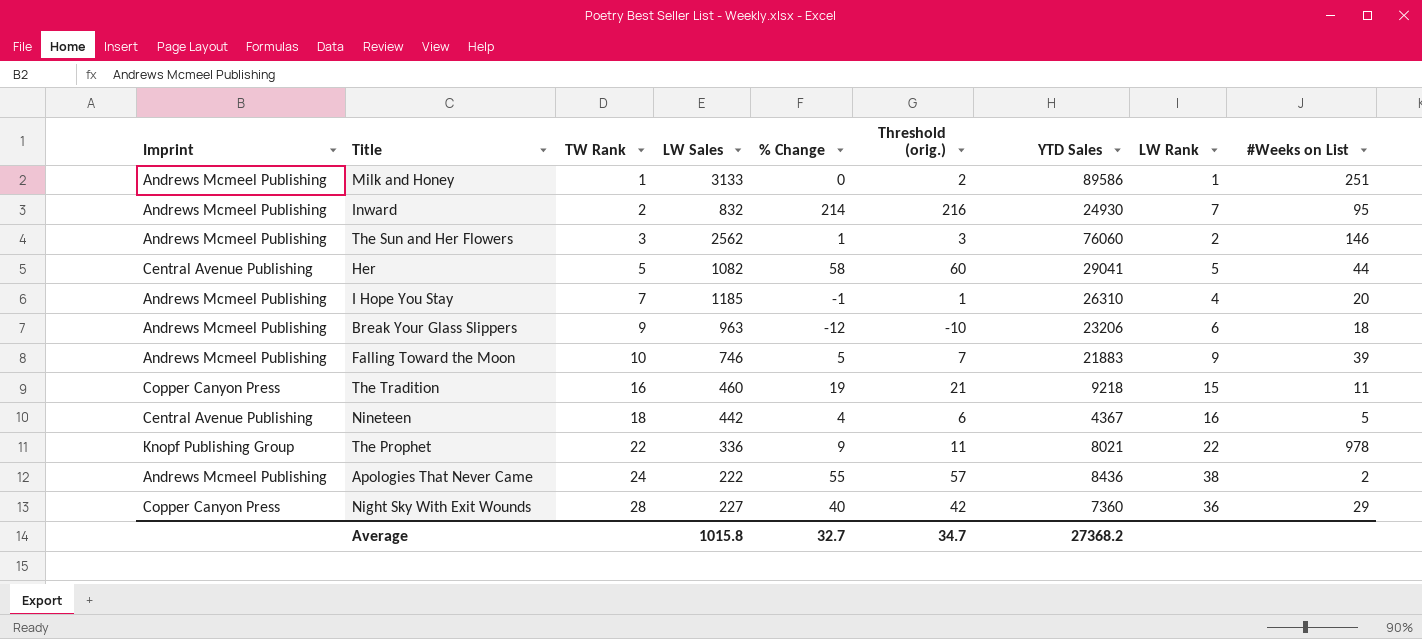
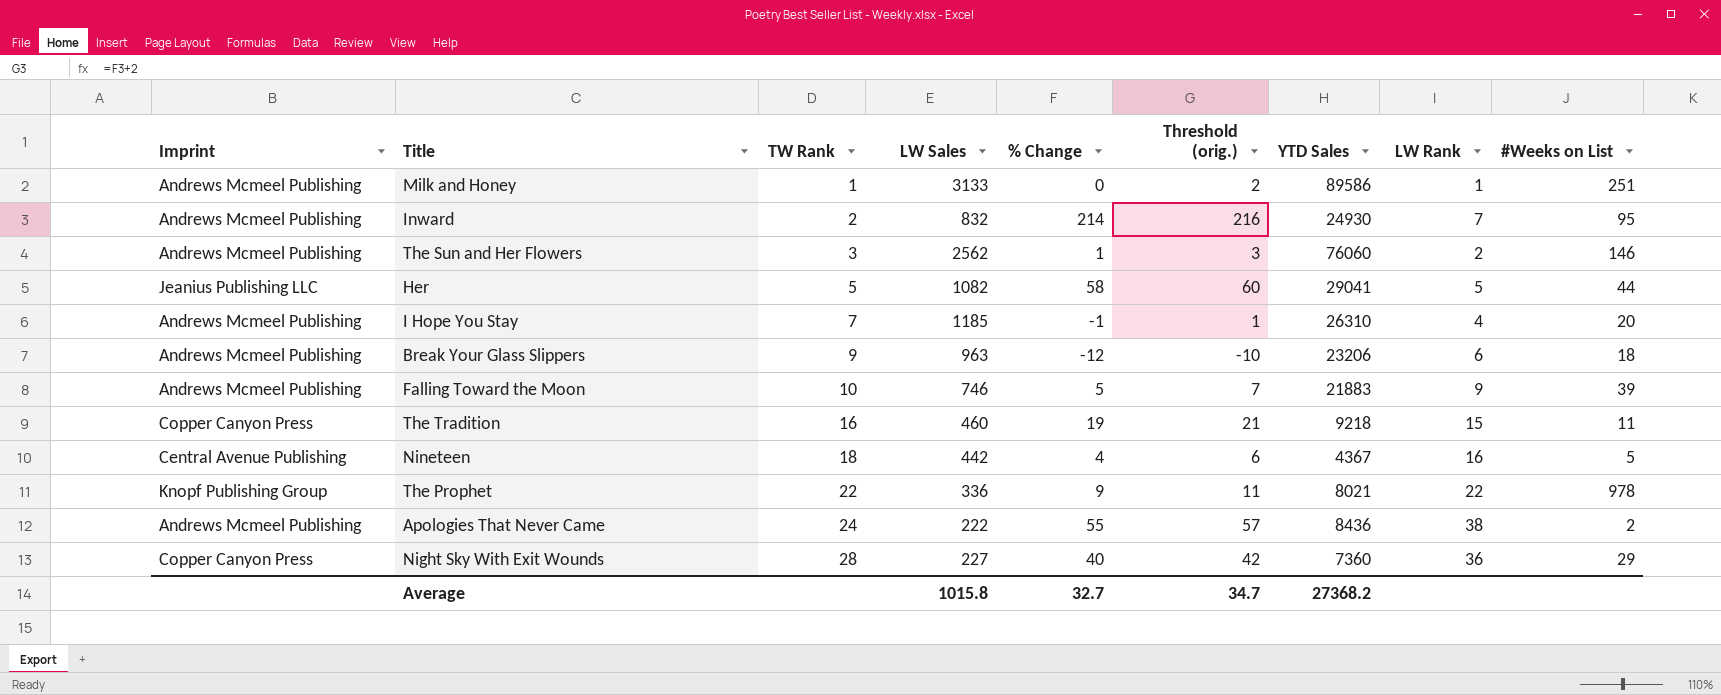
Her | Imprint: Central Avenue Publishing -> Jeanius Publishing LLC

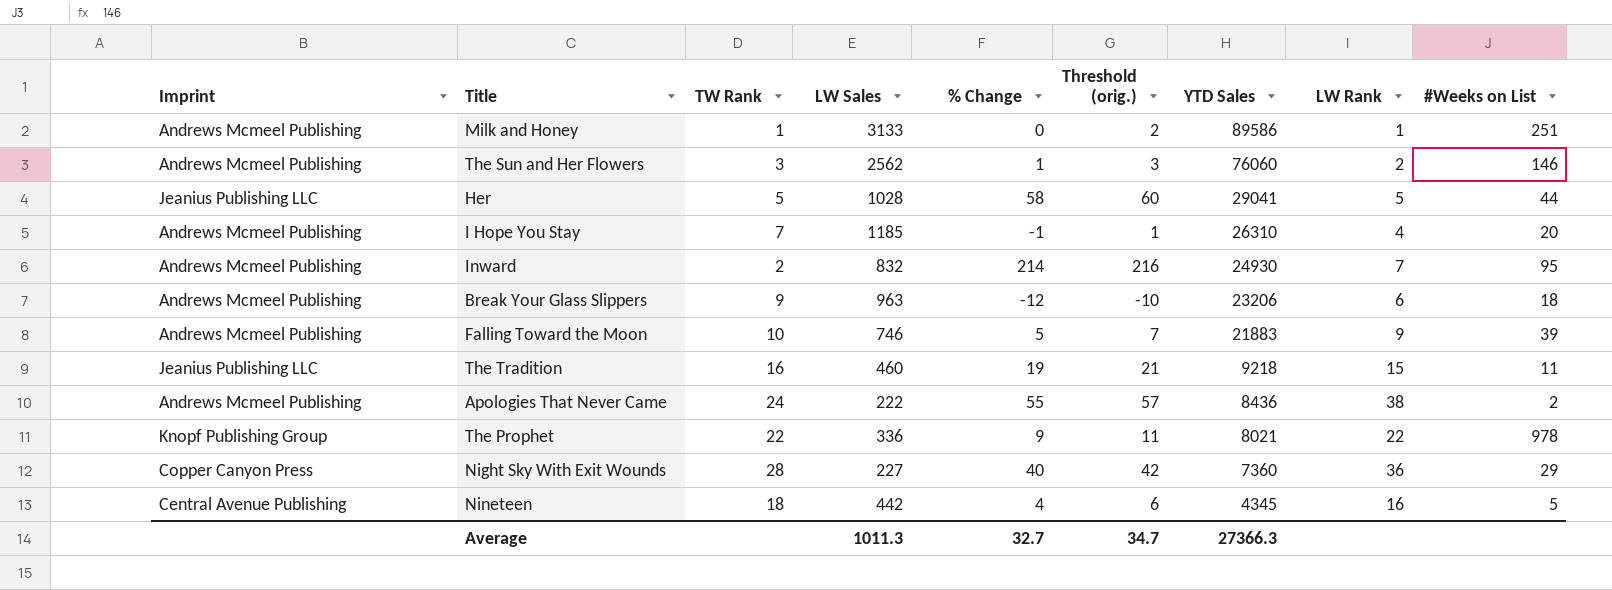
row order: TW Rank ascending -> YTD Sales descending
Her | LW Sales: 1082 -> 1028
The Tradition | Imprint: Copper Canyon Press -> Jeanius Publishing LLC
Nineteen | YTD Sales: 4367 -> 4345
Average | LW Sales: 1015.8 -> 1011.3
Average | YTD Sales: 27368.2 -> 27366.3

